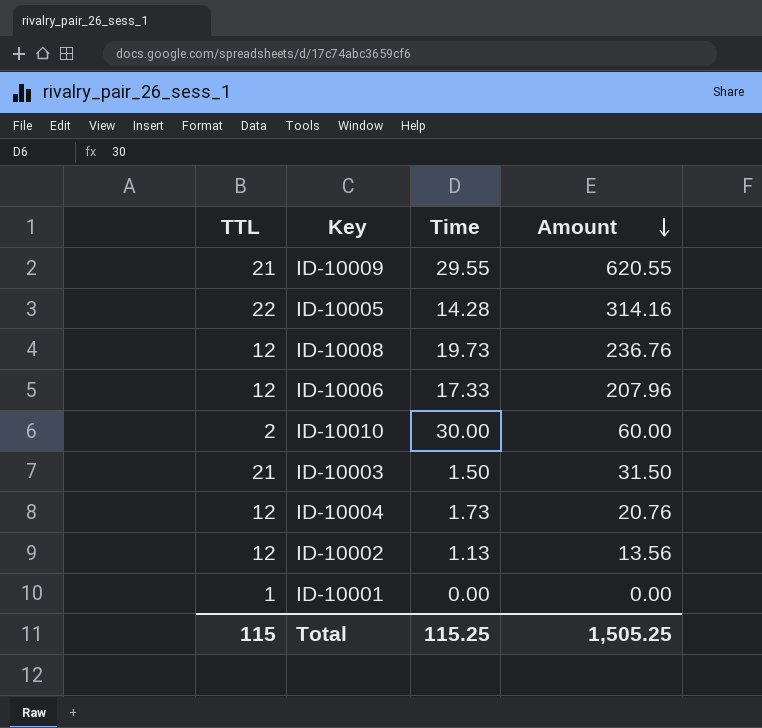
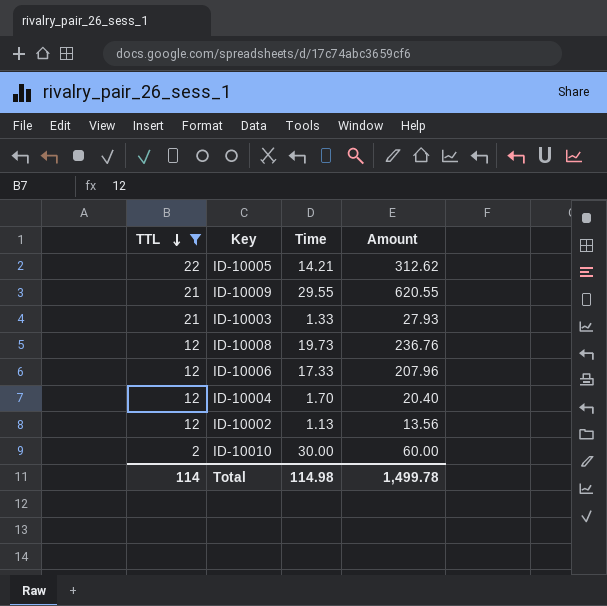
filter: none -> TTL != 1
row order: Amount descending -> TTL descending
ID-10005 | Time: 14.28 -> 14.21
ID-10005 | Amount: 314.16 -> 312.62
ID-10003 | Time: 1.50 -> 1.33
ID-10003 | Amount: 31.50 -> 27.93
ID-10004 | Time: 1.73 -> 1.70
ID-10004 | Amount: 20.76 -> 20.40
Total | TTL: 115 -> 114
Total | Time: 115.25 -> 114.98
Total | Amount: 1,505.25 -> 1,499.78

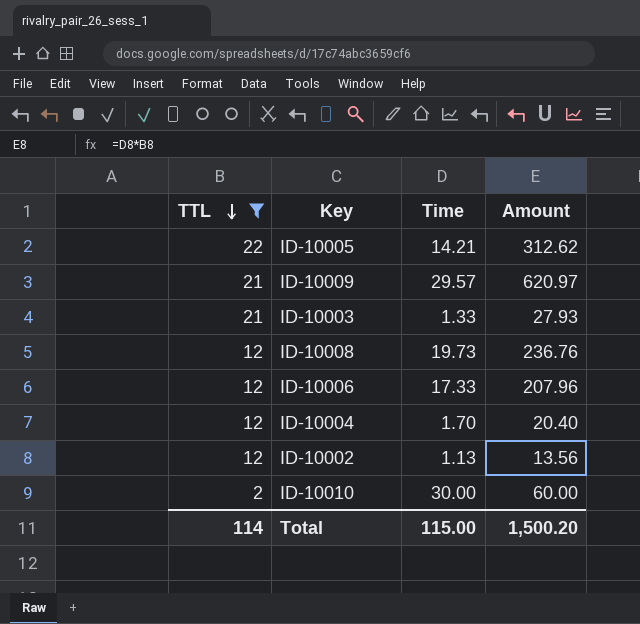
ID-10009 | Time: 29.55 -> 29.57
ID-10009 | Amount: 620.55 -> 620.97
Total | Time: 114.98 -> 115.00
Total | Amount: 1,499.78 -> 1,500.20

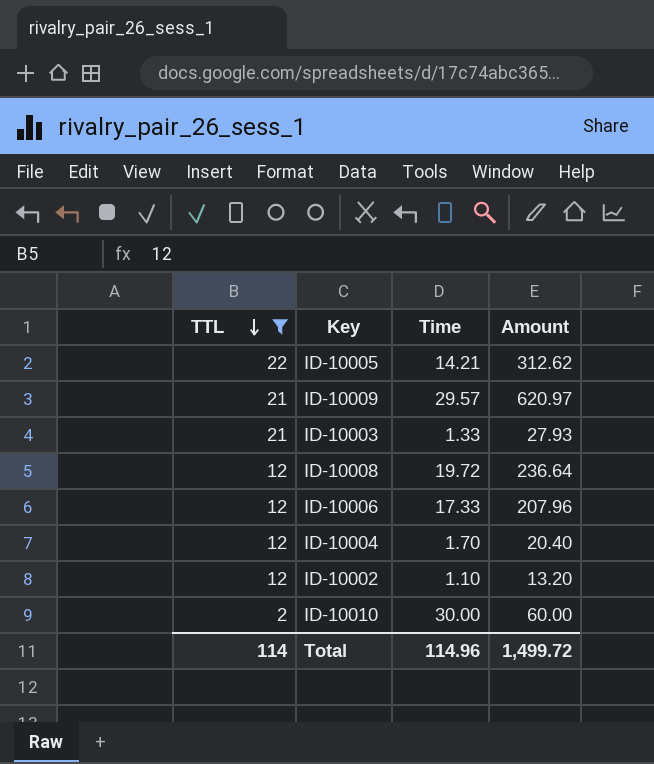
ID-10008 | Time: 19.73 -> 19.72
ID-10008 | Amount: 236.76 -> 236.64
ID-10002 | Time: 1.13 -> 1.10
ID-10002 | Amount: 13.56 -> 13.20
Total | Time: 115.00 -> 114.96
Total | Amount: 1,500.20 -> 1,499.72

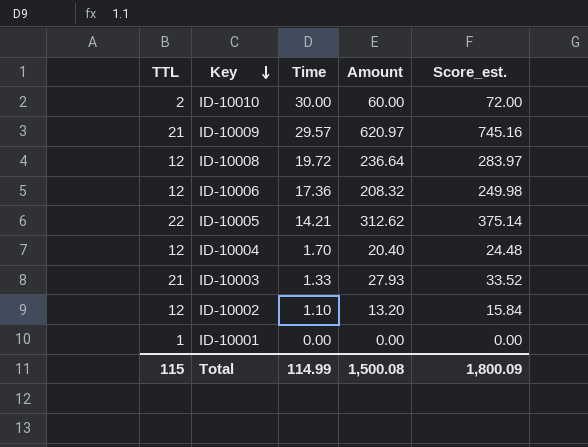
filter: TTL != 1 -> none
row order: TTL descending -> Key descending
column Score_est. | formula: none -> [Amount] * 1.2
ID-10006 | Time: 17.33 -> 17.36
ID-10006 | Amount: 207.96 -> 208.32
Total | TTL: 114 -> 115
Total | Time: 114.96 -> 114.99
Total | Amount: 1,499.72 -> 1,500.08

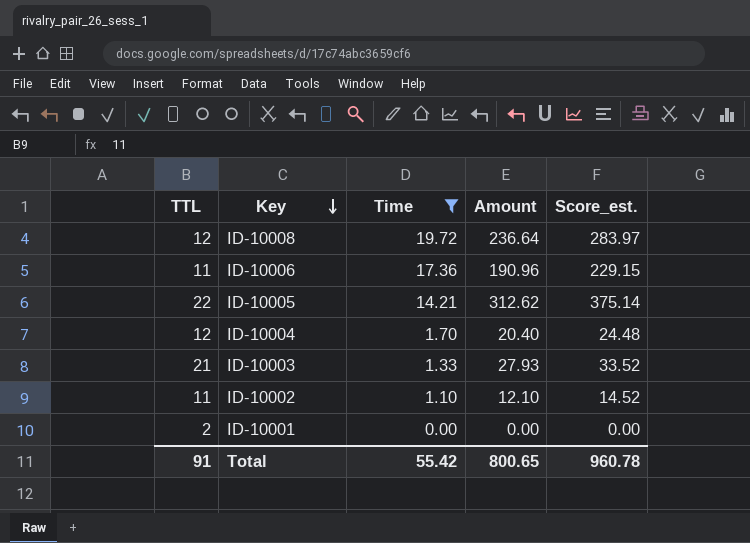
filter: none -> Time <= 19.72
ID-10006 | TTL: 12 -> 11
ID-10006 | Amount: 208.32 -> 190.96
ID-10006 | Score_est.: 249.98 -> 229.15
ID-10002 | TTL: 12 -> 11
ID-10002 | Amount: 13.20 -> 12.10
ID-10002 | Score_est.: 15.84 -> 14.52
ID-10001 | TTL: 1 -> 2
Total | TTL: 115 -> 91
Total | Time: 114.99 -> 55.42
Total | Amount: 1,500.08 -> 800.65
Total | Score_est.: 1,800.09 -> 960.78

